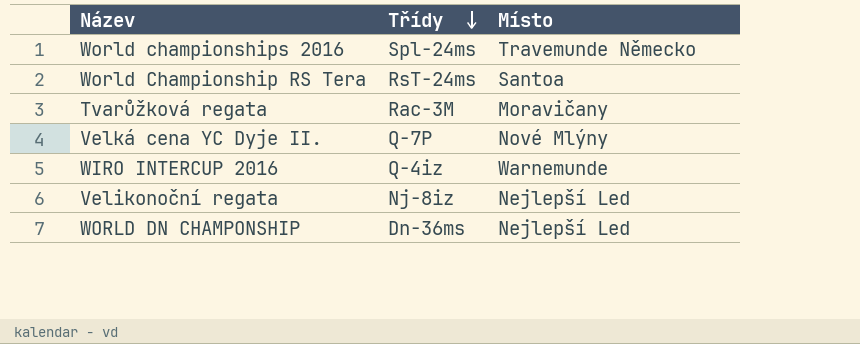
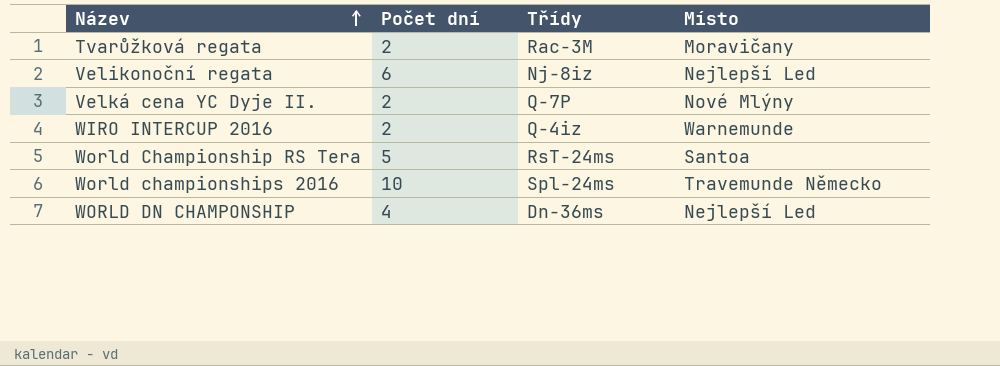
row order: Třídy descending -> Název ascending
column Počet dní | position: none -> 2

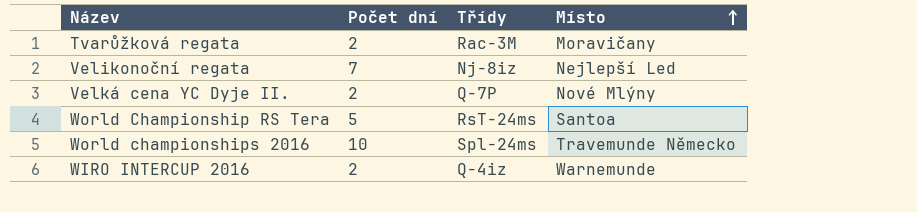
row order: Název ascending -> Místo ascending
row WORLD DN CHAMPONSHIP: 4 | Dn-36ms | Nejlepší Led -> none
Velikonoční regata | Počet dní: 6 -> 7

